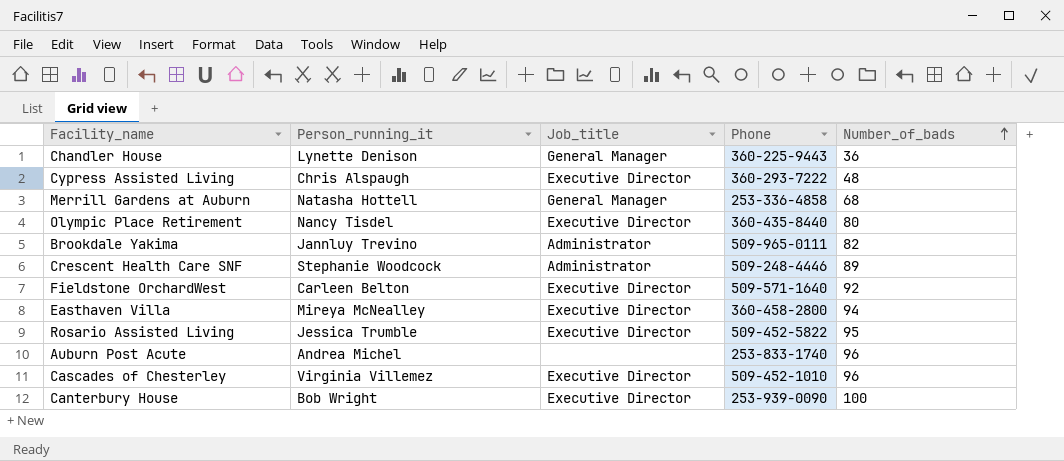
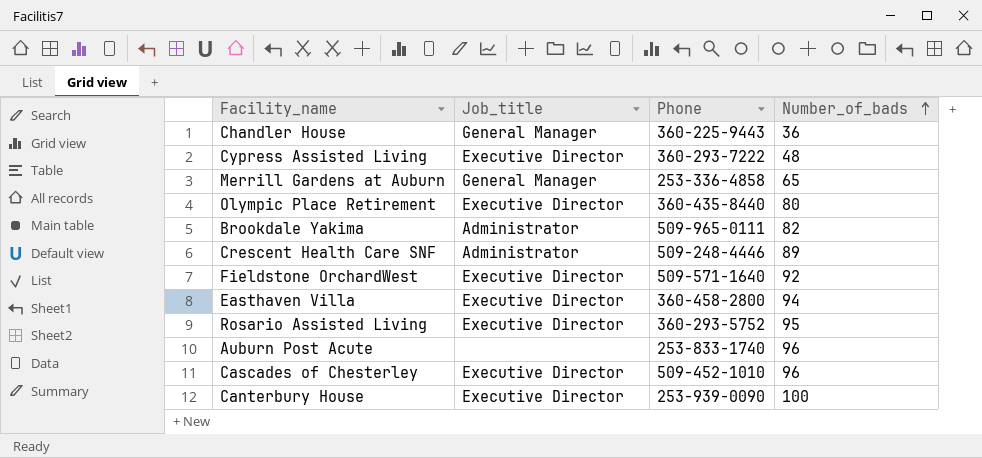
column Person_running_it | position: 2 -> none
Merrill Gardens at Auburn | Number_of_bads: 68 -> 65
Rosario Assisted Living | Phone: 509-452-5822 -> 360-293-5752

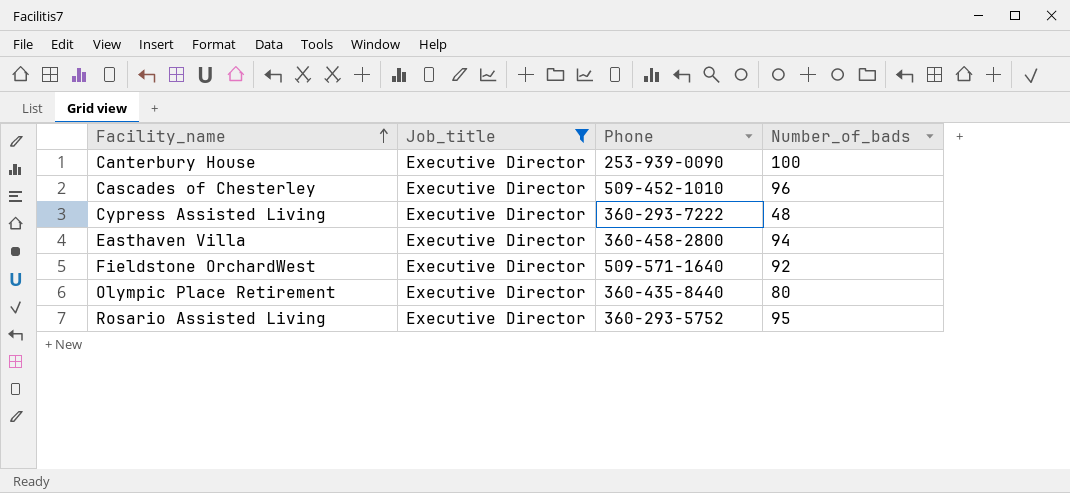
filter: none -> Job_title = Executive Director
row order: Number_of_bads ascending -> Facility_name ascending

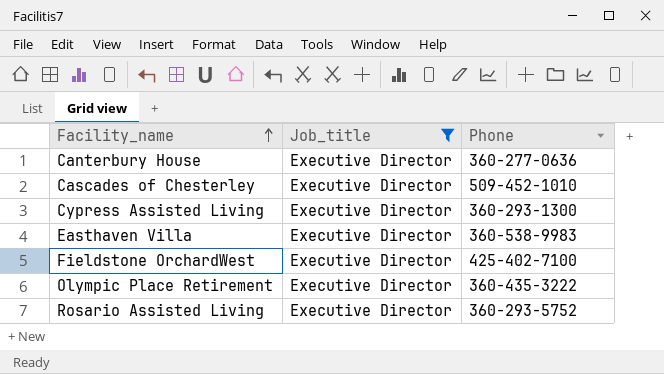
column Number_of_bads | position: 4 -> none
Canterbury House | Phone: 253-939-0090 -> 360-277-0636
Cypress Assisted Living | Phone: 360-293-7222 -> 360-293-1300
Easthaven Villa | Phone: 360-458-2800 -> 360-538-9983
Fieldstone OrchardWest | Phone: 509-571-1640 -> 425-402-7100
Olympic Place Retirement | Phone: 360-435-8440 -> 360-435-3222

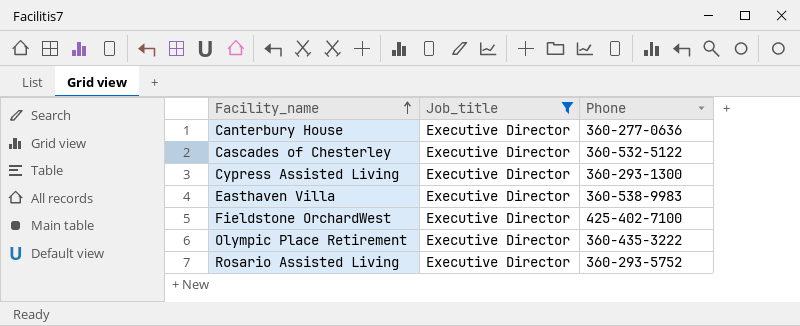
Cascades of Chesterley | Phone: 509-452-1010 -> 360-532-5122

